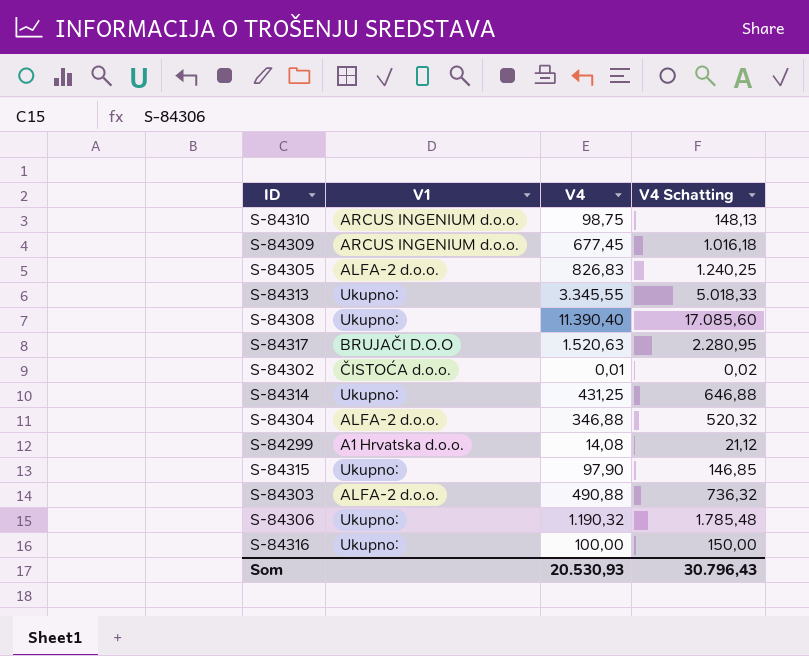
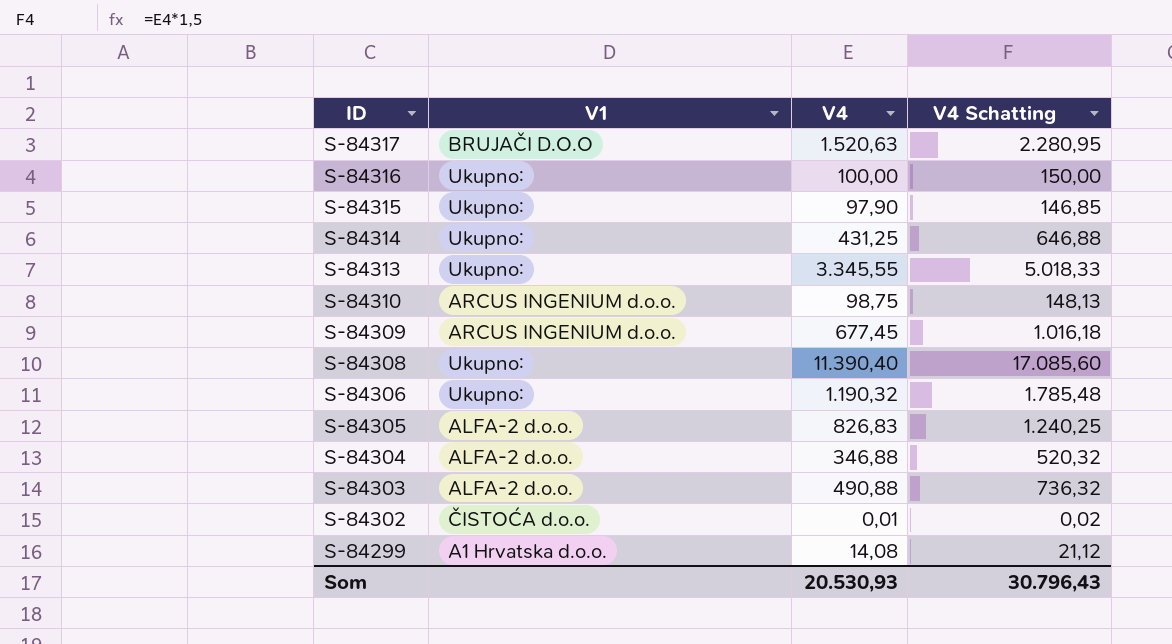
row order: none -> ID descending

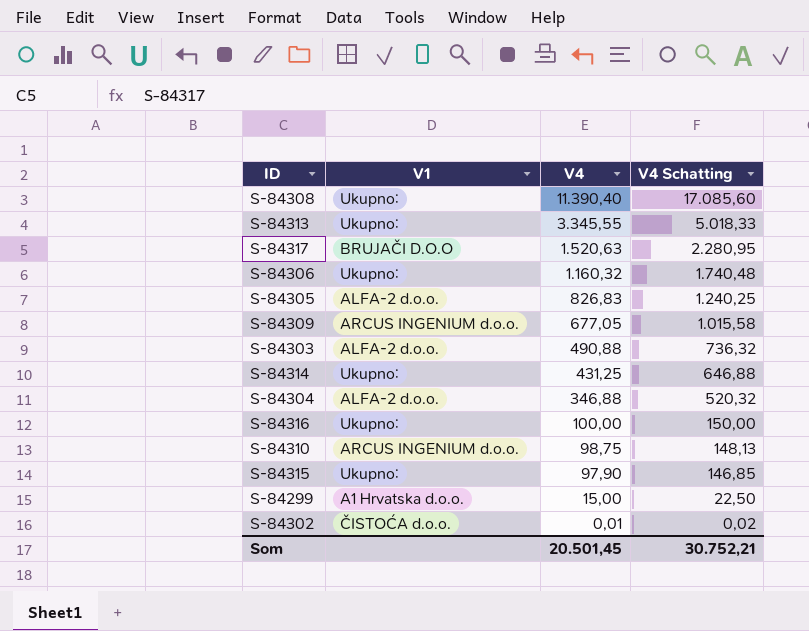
row order: ID descending -> V4 descending
S-84306 | V4: 1.190,32 -> 1.160,32
S-84306 | V4 Schatting: 1.785,48 -> 1.740,48
S-84309 | V4: 677,45 -> 677,05
S-84309 | V4 Schatting: 1.016,18 -> 1.015,58
S-84299 | V4: 14,08 -> 15,00
S-84299 | V4 Schatting: 21,12 -> 22,50
Som | V4: 20.530,93 -> 20.501,45
Som | V4 Schatting: 30.796,43 -> 30.752,21

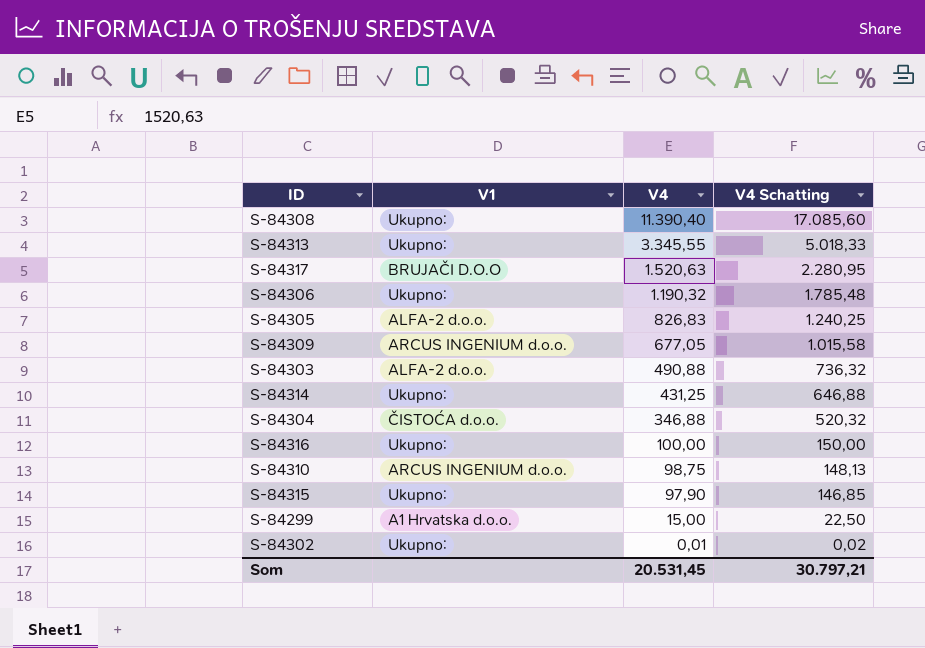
S-84306 | V4: 1.160,32 -> 1.190,32
S-84306 | V4 Schatting: 1.740,48 -> 1.785,48
S-84304 | V1: ALFA-2 d.o.o. -> ČISTOĆA d.o.o.
S-84302 | V1: ČISTOĆA d.o.o. -> Ukupno:
Som | V4: 20.501,45 -> 20.531,45
Som | V4 Schatting: 30.752,21 -> 30.797,21

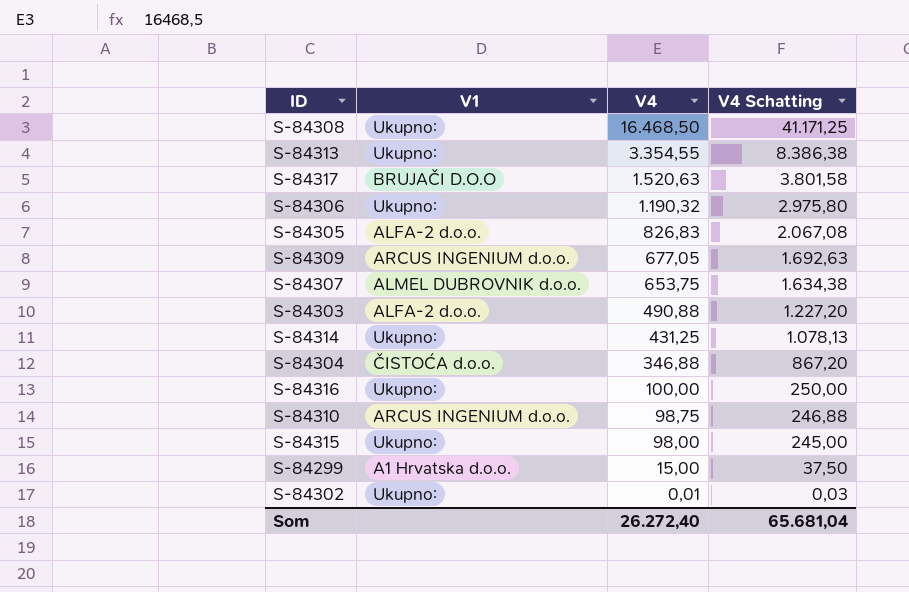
column V4 Schatting | formula: [V4] * 1,5 -> [V4] * 2,5
S-84308 | V4: 11.390,40 -> 16.468,50
S-84313 | V4: 3.345,55 -> 3.354,55
row S-84307: none -> ALMEL DUBROVNIK d.o.o. | 653,75 | 1.634,38
S-84315 | V4: 97,90 -> 98,00
Som | V4: 20.531,45 -> 26.272,40
Som | V4 Schatting: 30.797,21 -> 65.681,04

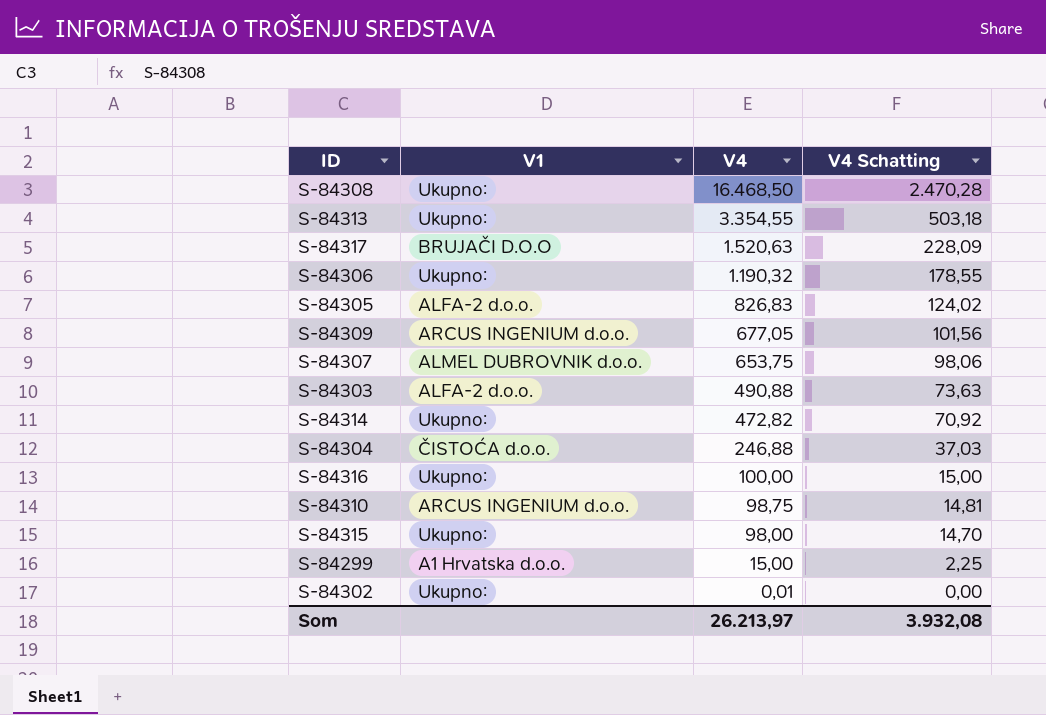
column V4 Schatting | formula: [V4] * 2,5 -> [V4] * 0,15
S-84314 | V4: 431,25 -> 472,82
S-84304 | V4: 346,88 -> 246,88
Som | V4: 26.272,40 -> 26.213,97
Som | V4 Schatting: 65.681,04 -> 3.932,08

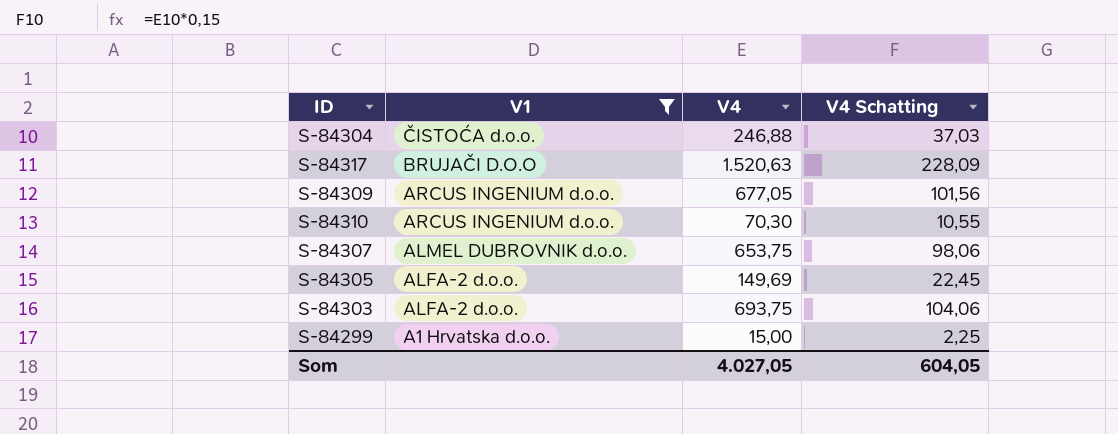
filter: none -> V1 != Ukupno:
row order: V4 descending -> V1 descending
S-84310 | V4: 98,75 -> 70,30
S-84310 | V4 Schatting: 14,81 -> 10,55
S-84305 | V4: 826,83 -> 149,69
S-84305 | V4 Schatting: 124,02 -> 22,45
S-84303 | V4: 490,88 -> 693,75
S-84303 | V4 Schatting: 73,63 -> 104,06
Som | V4: 26.213,97 -> 4.027,05
Som | V4 Schatting: 3.932,08 -> 604,05

